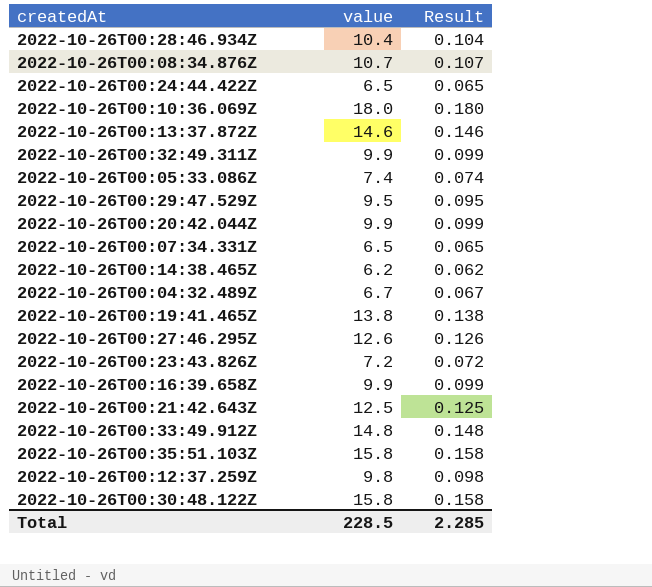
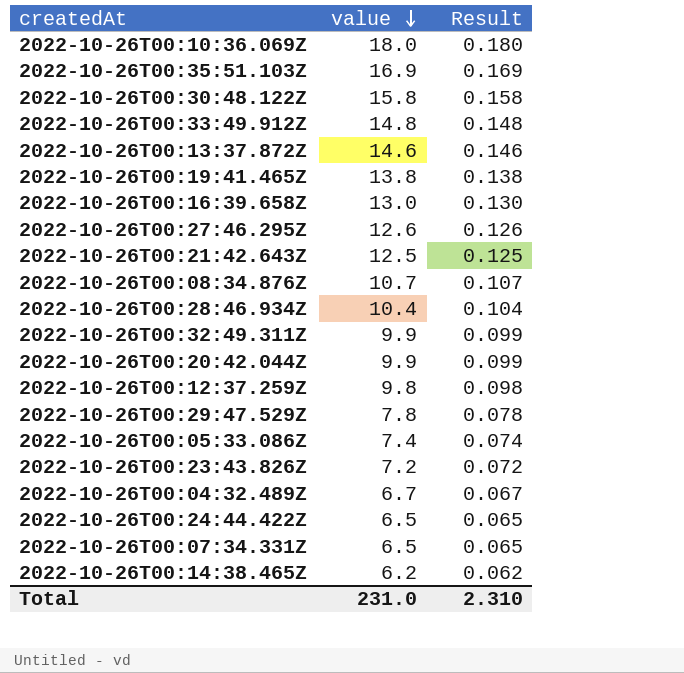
row order: none -> value descending
2022-10-26T00:35:51.103Z | value: 15.8 -> 16.9
2022-10-26T00:35:51.103Z | Result: 0.158 -> 0.169
2022-10-26T00:16:39.658Z | value: 9.9 -> 13.0
2022-10-26T00:16:39.658Z | Result: 0.099 -> 0.130
2022-10-26T00:29:47.529Z | value: 9.5 -> 7.8
2022-10-26T00:29:47.529Z | Result: 0.095 -> 0.078
Total | value: 228.5 -> 231.0
Total | Result: 2.285 -> 2.310

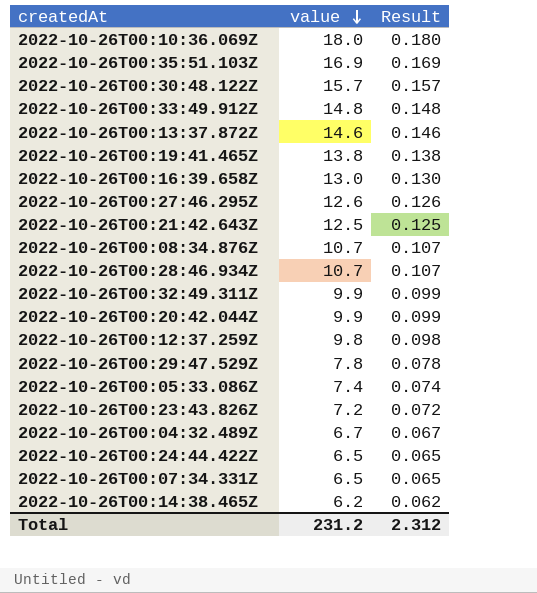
2022-10-26T00:30:48.122Z | value: 15.8 -> 15.7
2022-10-26T00:30:48.122Z | Result: 0.158 -> 0.157
2022-10-26T00:28:46.934Z | value: 10.4 -> 10.7
2022-10-26T00:28:46.934Z | Result: 0.104 -> 0.107
Total | value: 231.0 -> 231.2
Total | Result: 2.310 -> 2.312

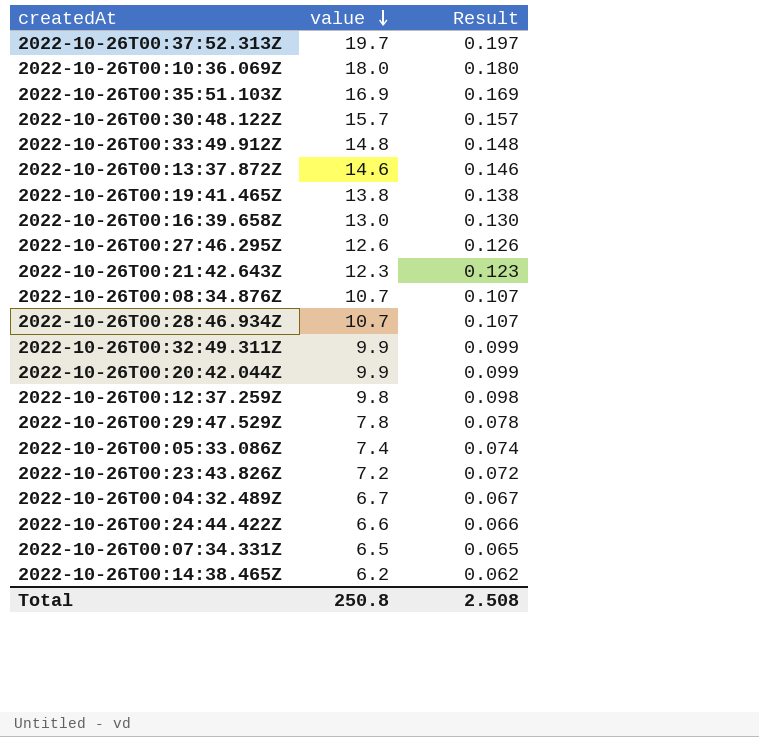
row 2022-10-26T00:37:52.313Z: none -> 19.7 | 0.197
2022-10-26T00:21:42.643Z | value: 12.5 -> 12.3
2022-10-26T00:21:42.643Z | Result: 0.125 -> 0.123
2022-10-26T00:24:44.422Z | value: 6.5 -> 6.6
2022-10-26T00:24:44.422Z | Result: 0.065 -> 0.066
Total | value: 231.2 -> 250.8
Total | Result: 2.312 -> 2.508

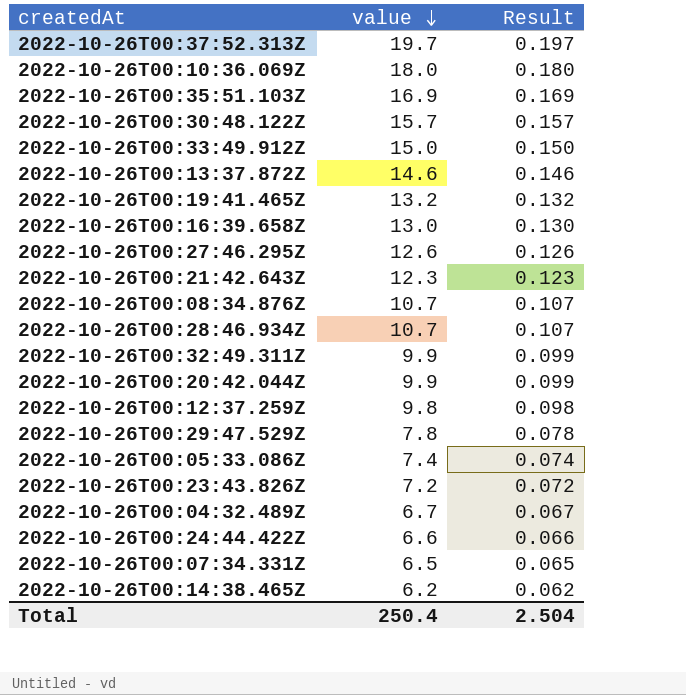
2022-10-26T00:33:49.912Z | value: 14.8 -> 15.0
2022-10-26T00:33:49.912Z | Result: 0.148 -> 0.150
2022-10-26T00:19:41.465Z | value: 13.8 -> 13.2
2022-10-26T00:19:41.465Z | Result: 0.138 -> 0.132
Total | value: 250.8 -> 250.4
Total | Result: 2.508 -> 2.504

